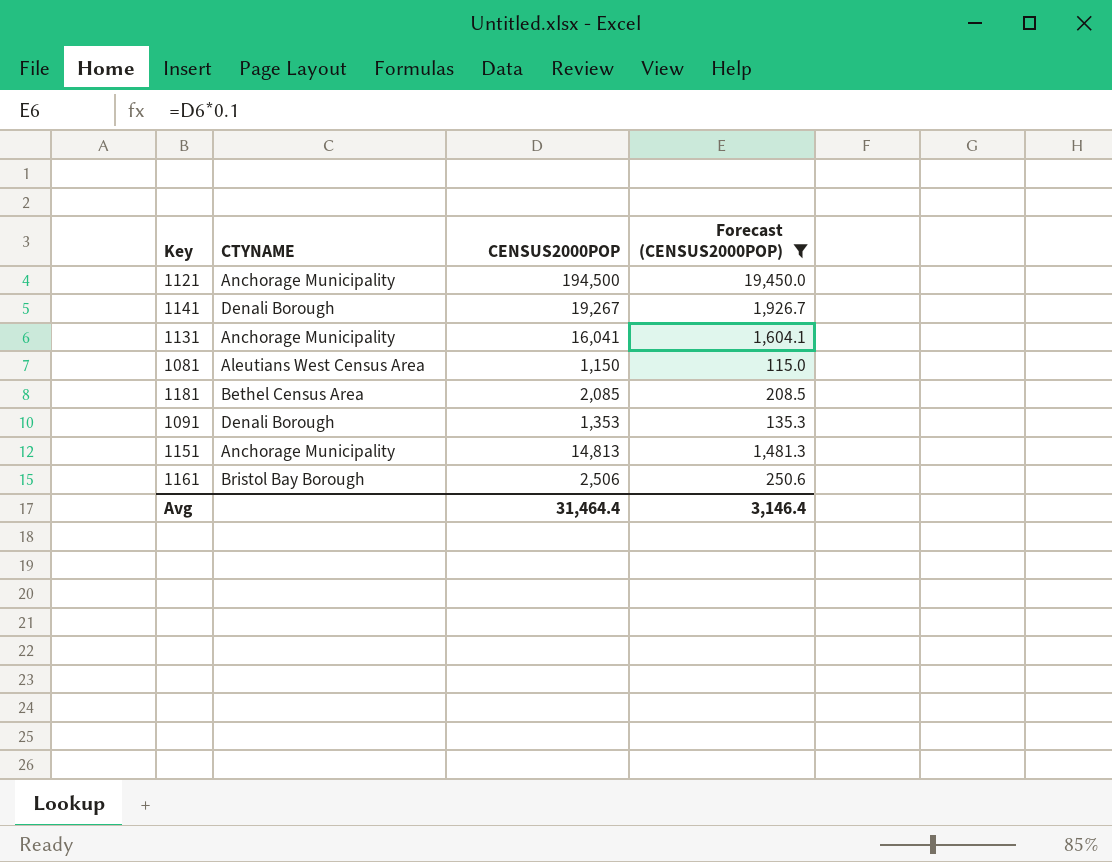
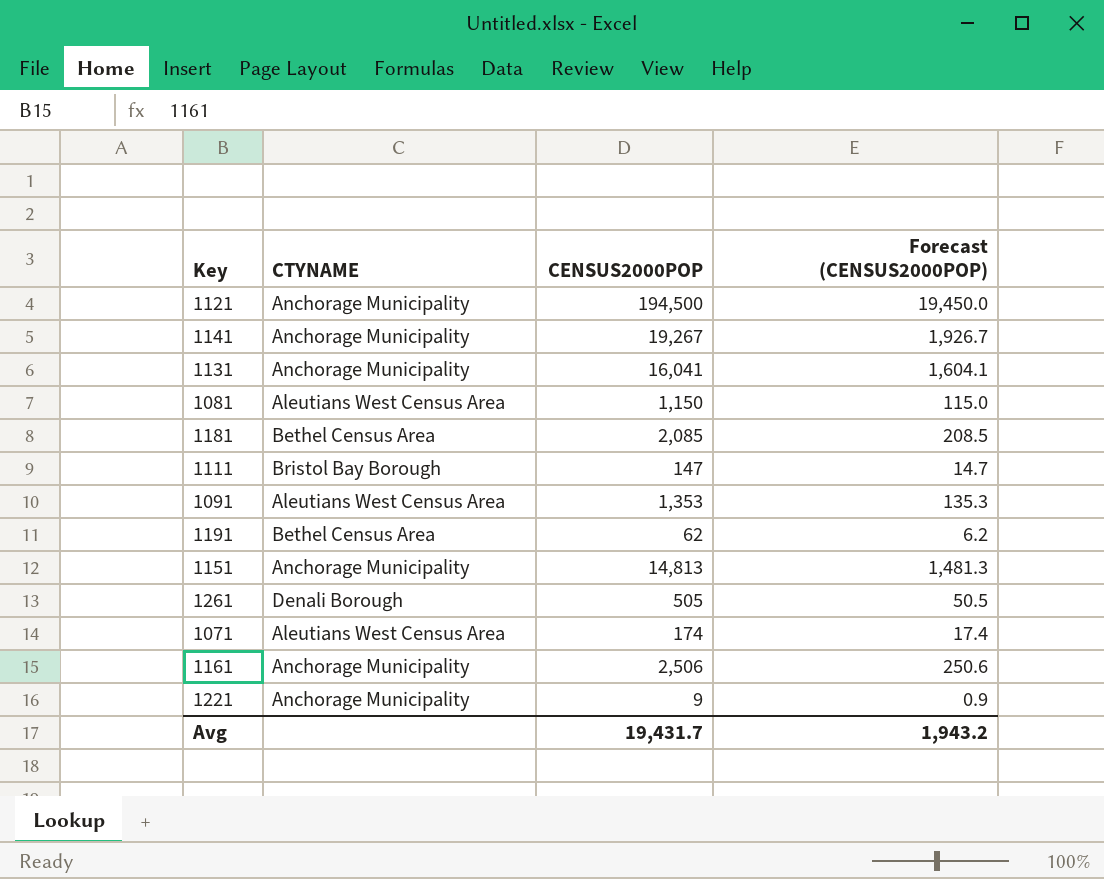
filter: Forecast (CENSUS2000POP) >= 115.0 -> none
1141 | CTYNAME: Denali Borough -> Anchorage Municipality
1091 | CTYNAME: Denali Borough -> Aleutians West Census Area
1161 | CTYNAME: Bristol Bay Borough -> Anchorage Municipality
Avg | CENSUS2000POP: 31,464.4 -> 19,431.7
Avg | Forecast (CENSUS2000POP): 3,146.4 -> 1,943.2

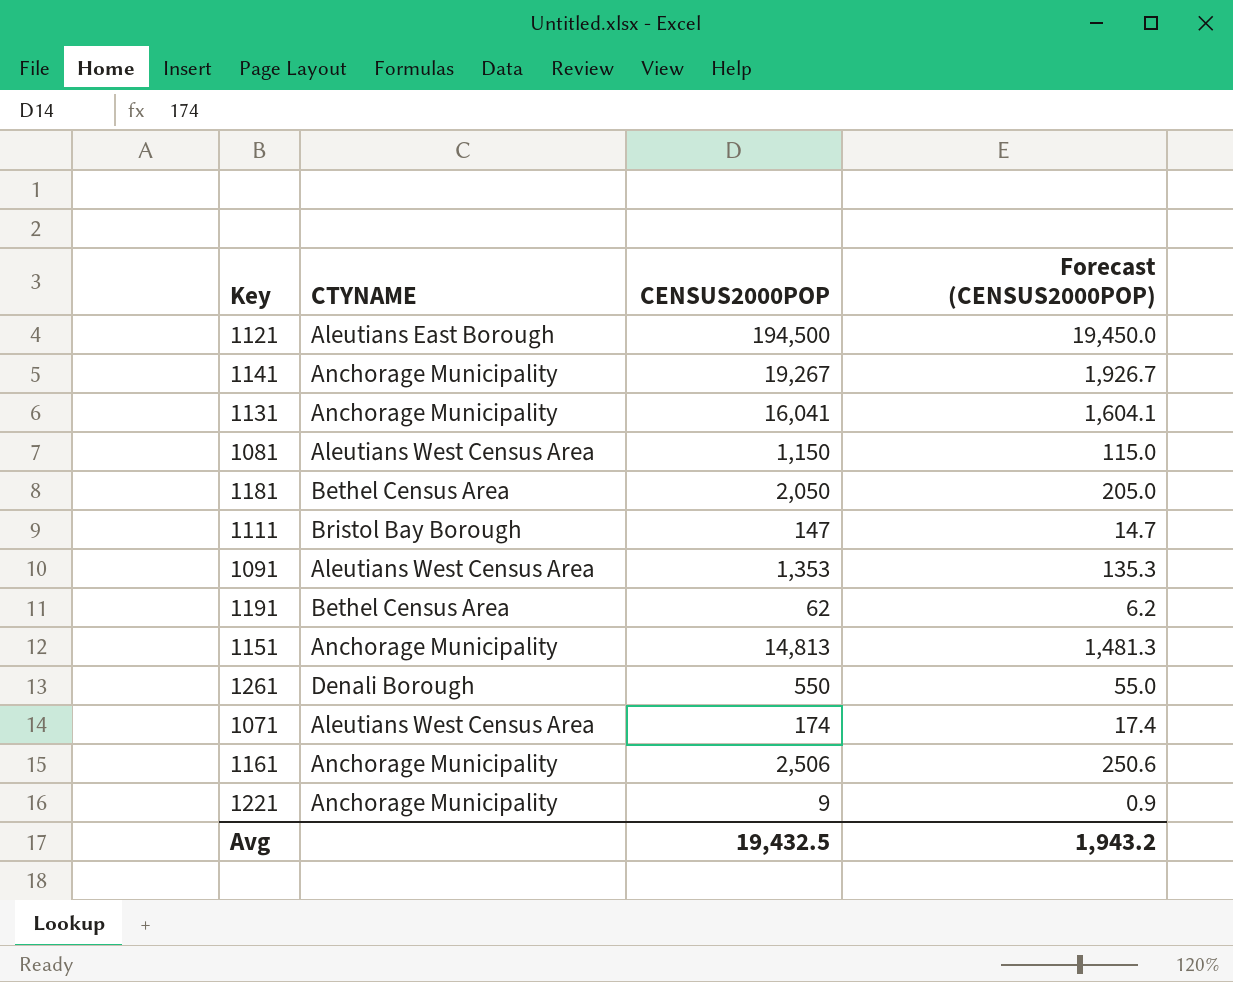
1121 | CTYNAME: Anchorage Municipality -> Aleutians East Borough
1181 | CENSUS2000POP: 2,085 -> 2,050
1181 | Forecast (CENSUS2000POP): 208.5 -> 205.0
1261 | CENSUS2000POP: 505 -> 550
1261 | Forecast (CENSUS2000POP): 50.5 -> 55.0
Avg | CENSUS2000POP: 19,431.7 -> 19,432.5

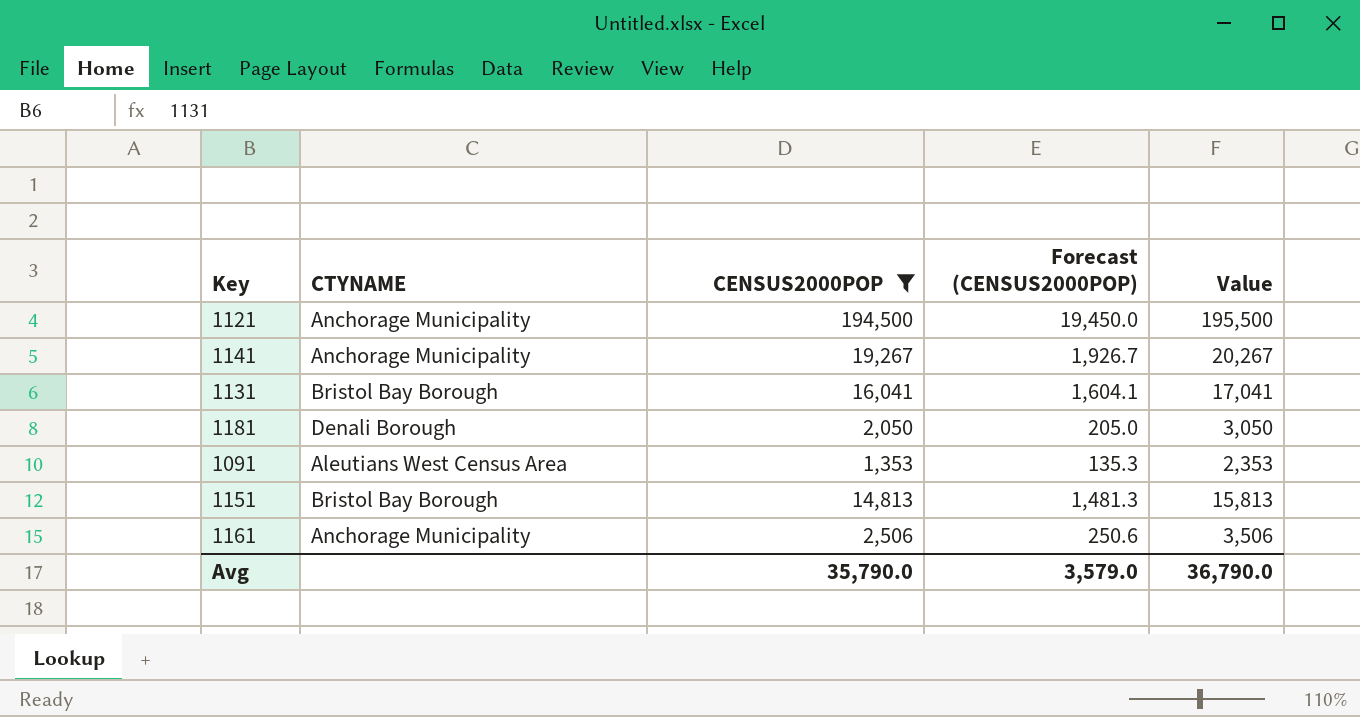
filter: none -> CENSUS2000POP >= 1,353
column Value | formula: none -> [CENSUS2000POP] + 1000
1121 | CTYNAME: Aleutians East Borough -> Anchorage Municipality
1131 | CTYNAME: Anchorage Municipality -> Bristol Bay Borough
1181 | CTYNAME: Bethel Census Area -> Denali Borough
1151 | CTYNAME: Anchorage Municipality -> Bristol Bay Borough
Avg | CENSUS2000POP: 19,432.5 -> 35,790.0
Avg | Forecast (CENSUS2000POP): 1,943.2 -> 3,579.0

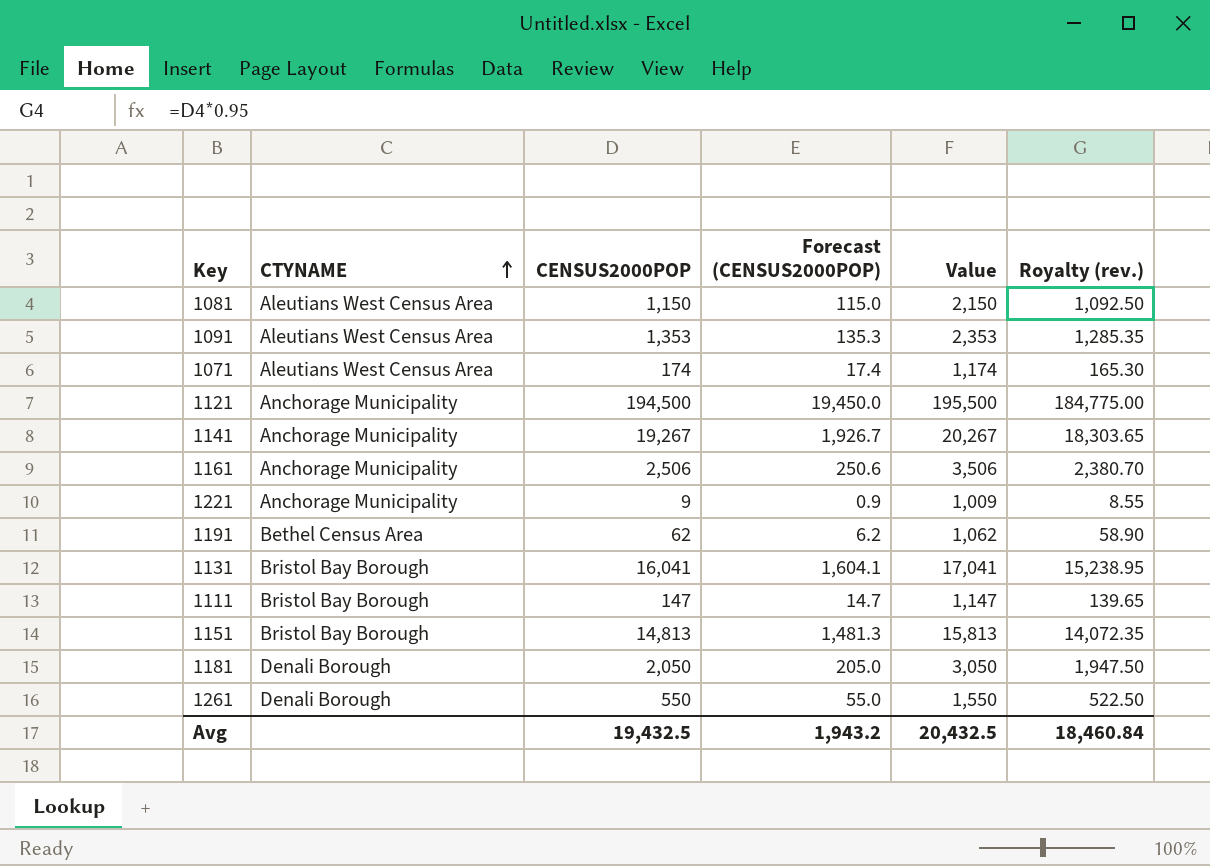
filter: CENSUS2000POP >= 1,353 -> none
row order: none -> CTYNAME ascending
column Royalty (rev.) | formula: none -> [CENSUS2000POP] * 0.95
Avg | CENSUS2000POP: 35,790.0 -> 19,432.5
Avg | Forecast (CENSUS2000POP): 3,579.0 -> 1,943.2
Avg | Value: 36,790.0 -> 20,432.5

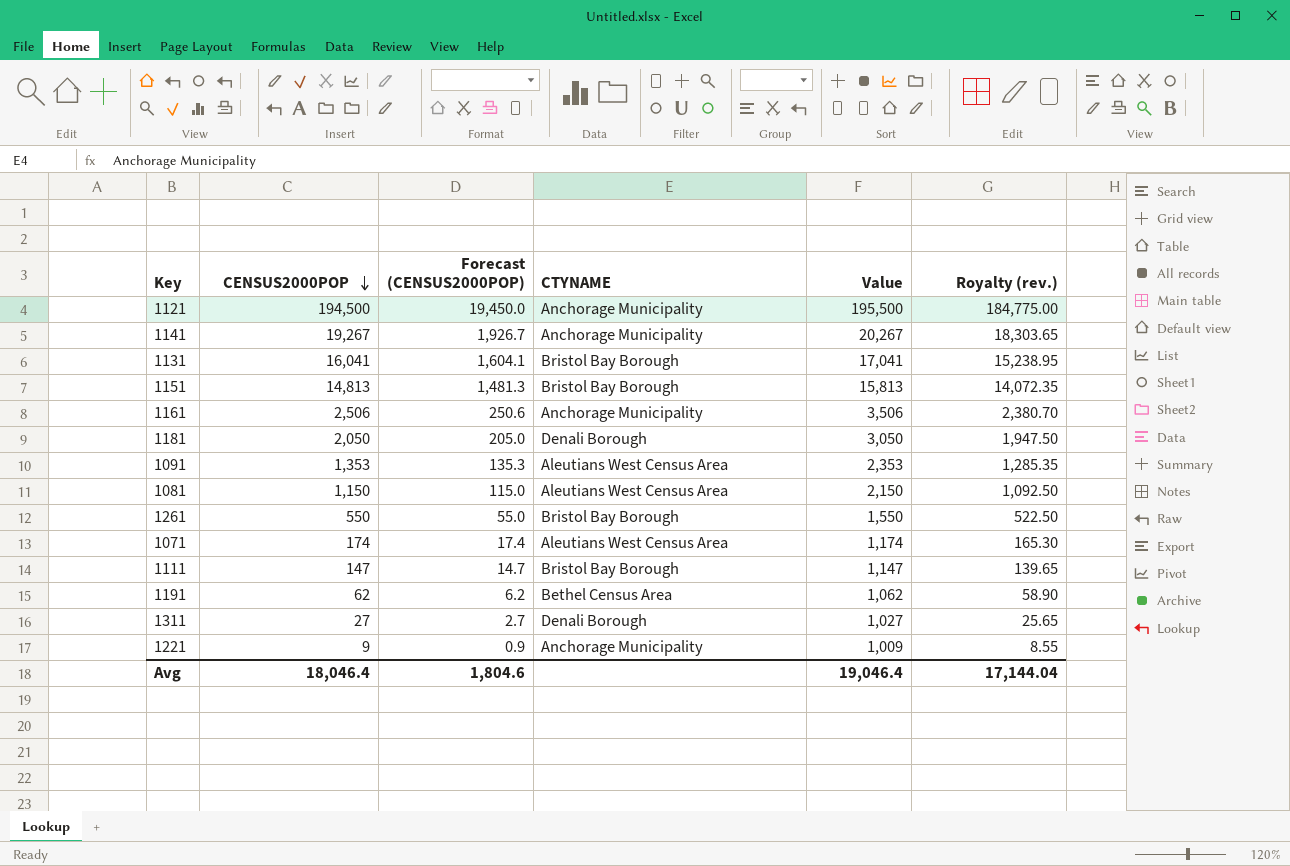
row order: CTYNAME ascending -> CENSUS2000POP descending
column CTYNAME | position: 2 -> 4
1261 | CTYNAME: Denali Borough -> Bristol Bay Borough
row 1311: none -> 27 | 2.7 | Denali Borough | 1,027 | 25.65
Avg | CENSUS2000POP: 19,432.5 -> 18,046.4
Avg | Forecast (CENSUS2000POP): 1,943.2 -> 1,804.6
Avg | Value: 20,432.5 -> 19,046.4
Avg | Royalty (rev.): 18,460.84 -> 17,144.04

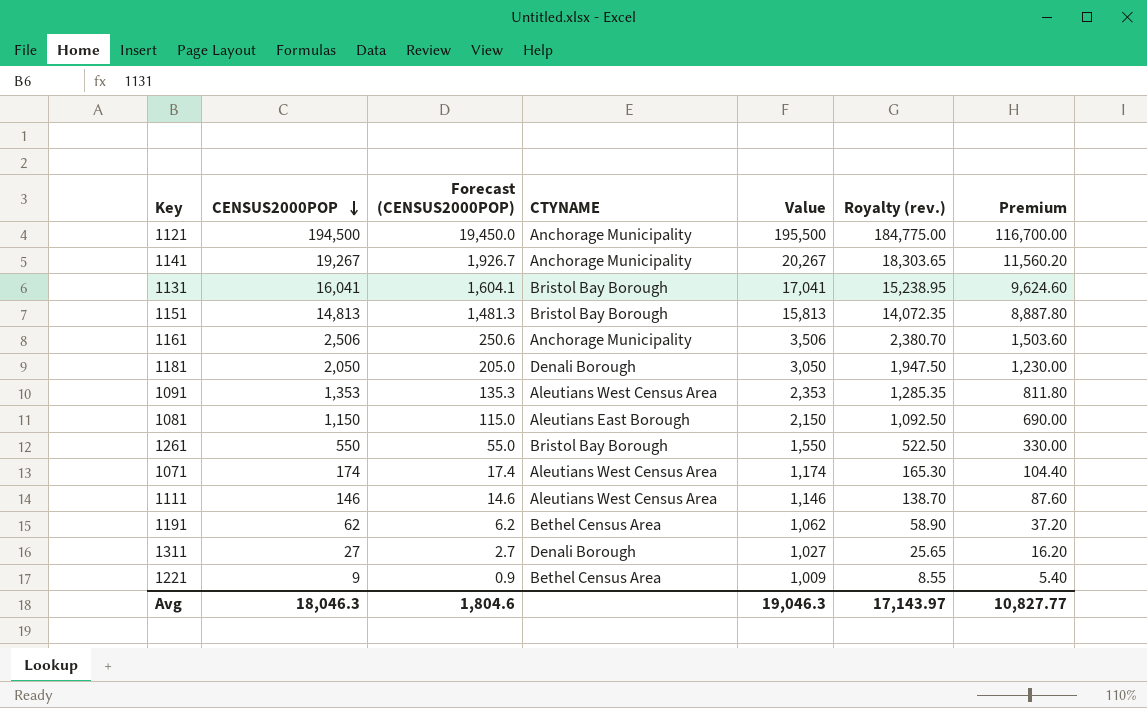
column Premium | formula: none -> [CENSUS2000POP] * 0.6
1081 | CTYNAME: Aleutians West Census Area -> Aleutians East Borough
1111 | CENSUS2000POP: 147 -> 146
1111 | Forecast (CENSUS2000POP): 14.7 -> 14.6
1111 | CTYNAME: Bristol Bay Borough -> Aleutians West Census Area
1111 | Value: 1,147 -> 1,146
1111 | Royalty (rev.): 139.65 -> 138.70
1221 | CTYNAME: Anchorage Municipality -> Bethel Census Area
Avg | CENSUS2000POP: 18,046.4 -> 18,046.3
Avg | Value: 19,046.4 -> 19,046.3
Avg | Royalty (rev.): 17,144.04 -> 17,143.97

